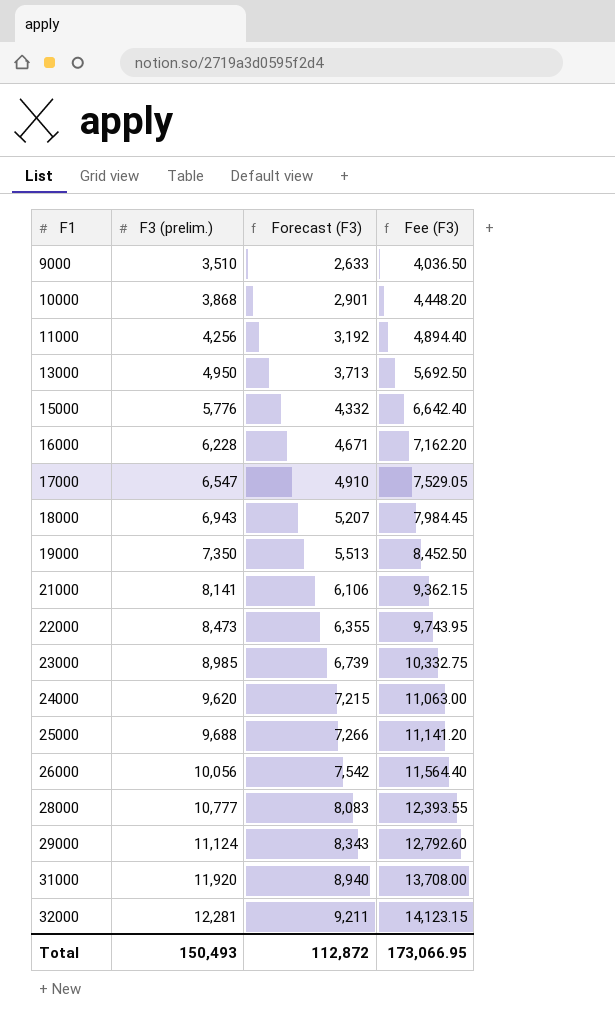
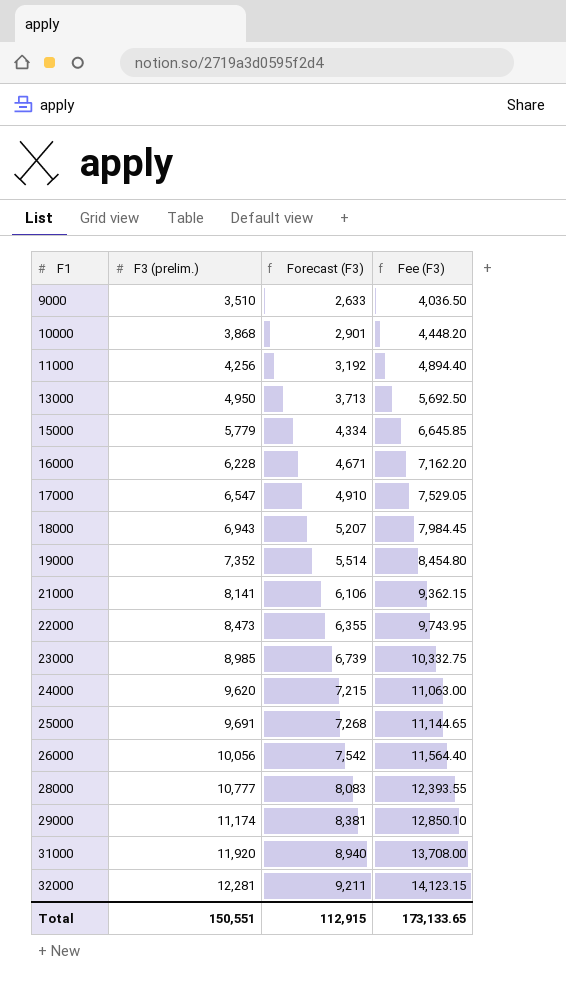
15000 | F3 (prelim.): 5,776 -> 5,779
15000 | Forecast (F3): 4,332 -> 4,334
15000 | Fee (F3): 6,642.40 -> 6,645.85
19000 | F3 (prelim.): 7,350 -> 7,352
19000 | Forecast (F3): 5,513 -> 5,514
19000 | Fee (F3): 8,452.50 -> 8,454.80
25000 | F3 (prelim.): 9,688 -> 9,691
25000 | Forecast (F3): 7,266 -> 7,268
25000 | Fee (F3): 11,141.20 -> 11,144.65
29000 | F3 (prelim.): 11,124 -> 11,174
29000 | Forecast (F3): 8,343 -> 8,381
29000 | Fee (F3): 12,792.60 -> 12,850.10
Total | F3 (prelim.): 150,493 -> 150,551
Total | Forecast (F3): 112,872 -> 112,915
Total | Fee (F3): 173,066.95 -> 173,133.65

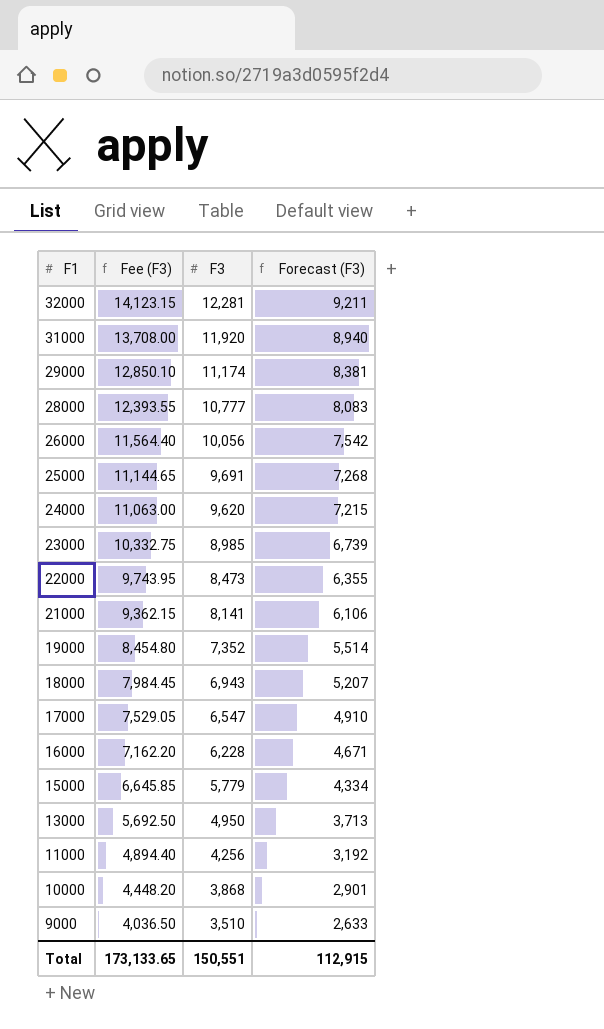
row order: F1 ascending -> F1 descending
column Fee (F3) | position: 4 -> 2
column name: F3 (prelim.) -> F3

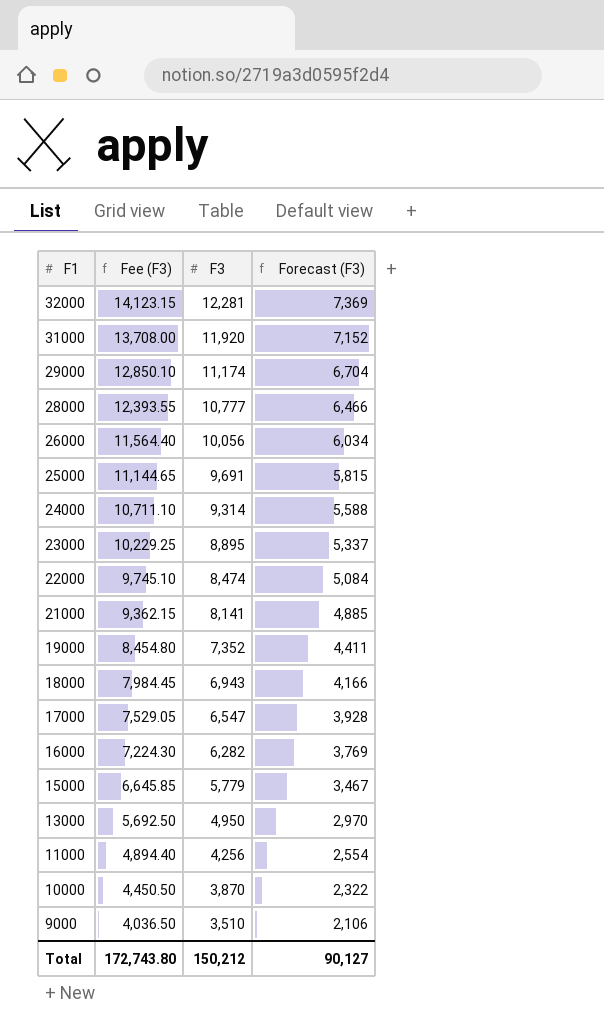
column Forecast (F3) | formula: [F3] * 0.75 -> [F3] * 0.6
24000 | Fee (F3): 11,063.00 -> 10,711.10
24000 | F3: 9,620 -> 9,314
23000 | Fee (F3): 10,332.75 -> 10,229.25
23000 | F3: 8,985 -> 8,895
22000 | Fee (F3): 9,743.95 -> 9,745.10
22000 | F3: 8,473 -> 8,474
16000 | Fee (F3): 7,162.20 -> 7,224.30
16000 | F3: 6,228 -> 6,282
10000 | Fee (F3): 4,448.20 -> 4,450.50
10000 | F3: 3,868 -> 3,870
Total | Fee (F3): 173,133.65 -> 172,743.80
Total | F3: 150,551 -> 150,212
Total | Forecast (F3): 112,915 -> 90,127

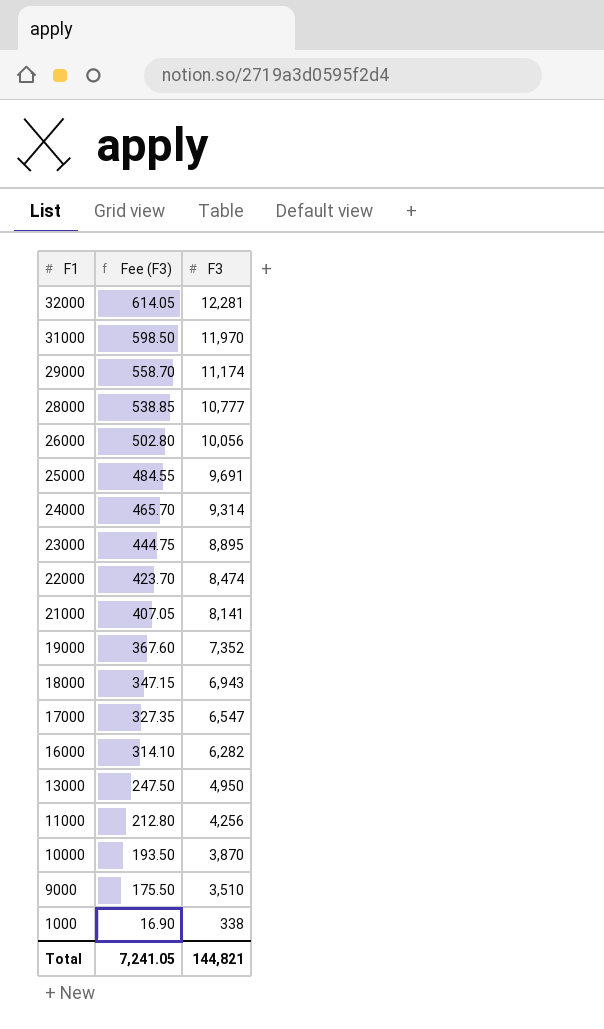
column Forecast (F3) | formula: [F3] * 0.6 -> none
column Fee (F3) | formula: [F3] * 1.15 -> [F3] * 0.05
row 15000: 6,645.85 | 5,779 | 3,467 -> none
31000 | F3: 11,920 -> 11,970
row 1000: none -> 16.90 | 338
Total | Fee (F3): 172,743.80 -> 7,241.05
Total | F3: 150,212 -> 144,821

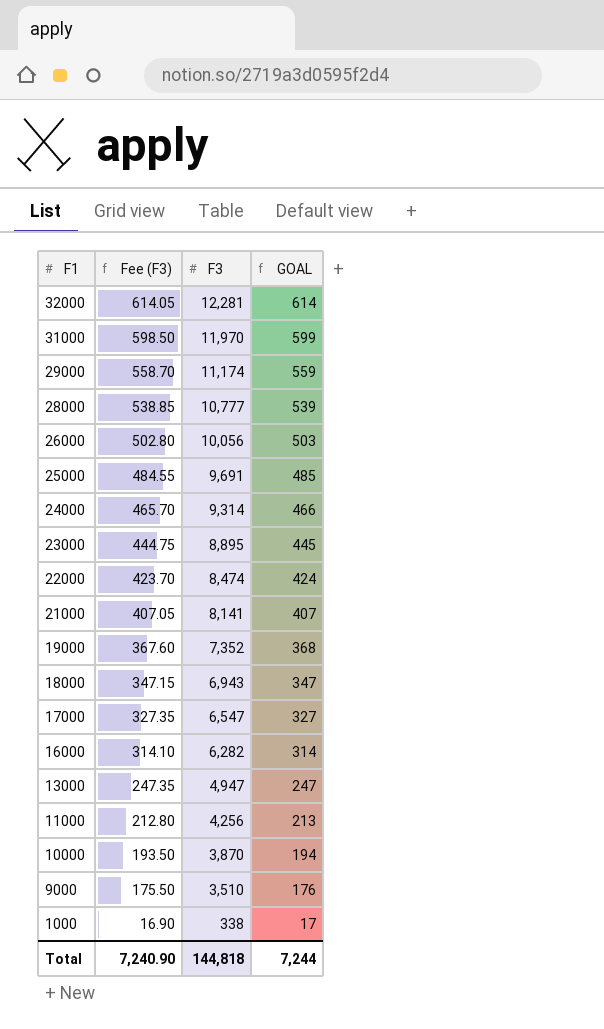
column GOAL | formula: none -> [F3] * 0.05
13000 | Fee (F3): 247.50 -> 247.35
13000 | F3: 4,950 -> 4,947
Total | Fee (F3): 7,241.05 -> 7,240.90
Total | F3: 144,821 -> 144,818

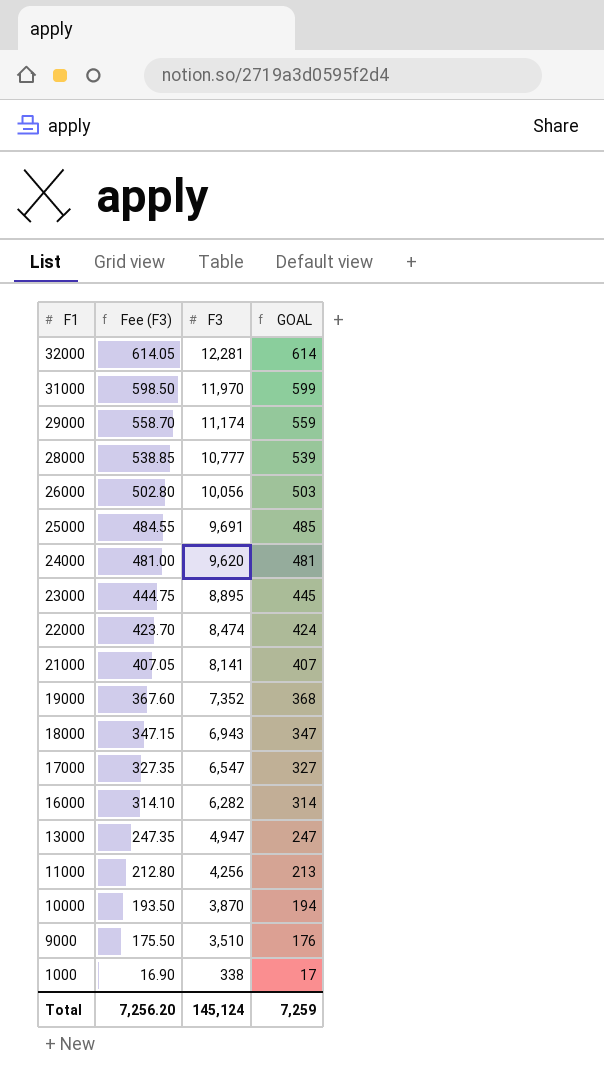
24000 | Fee (F3): 465.70 -> 481.00
24000 | F3: 9,314 -> 9,620
24000 | GOAL: 466 -> 481
Total | Fee (F3): 7,240.90 -> 7,256.20
Total | F3: 144,818 -> 145,124
Total | GOAL: 7,244 -> 7,259

